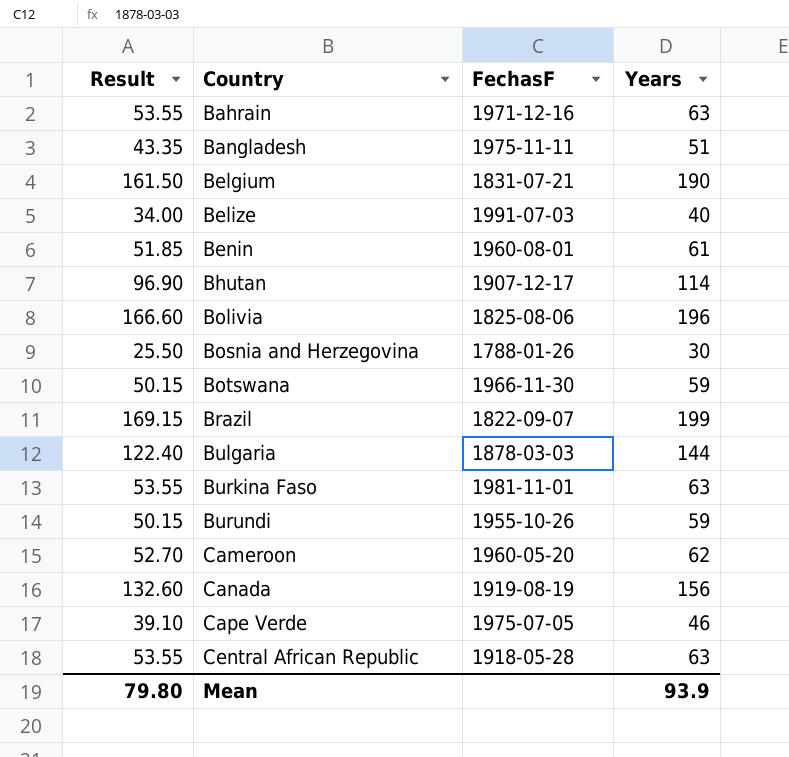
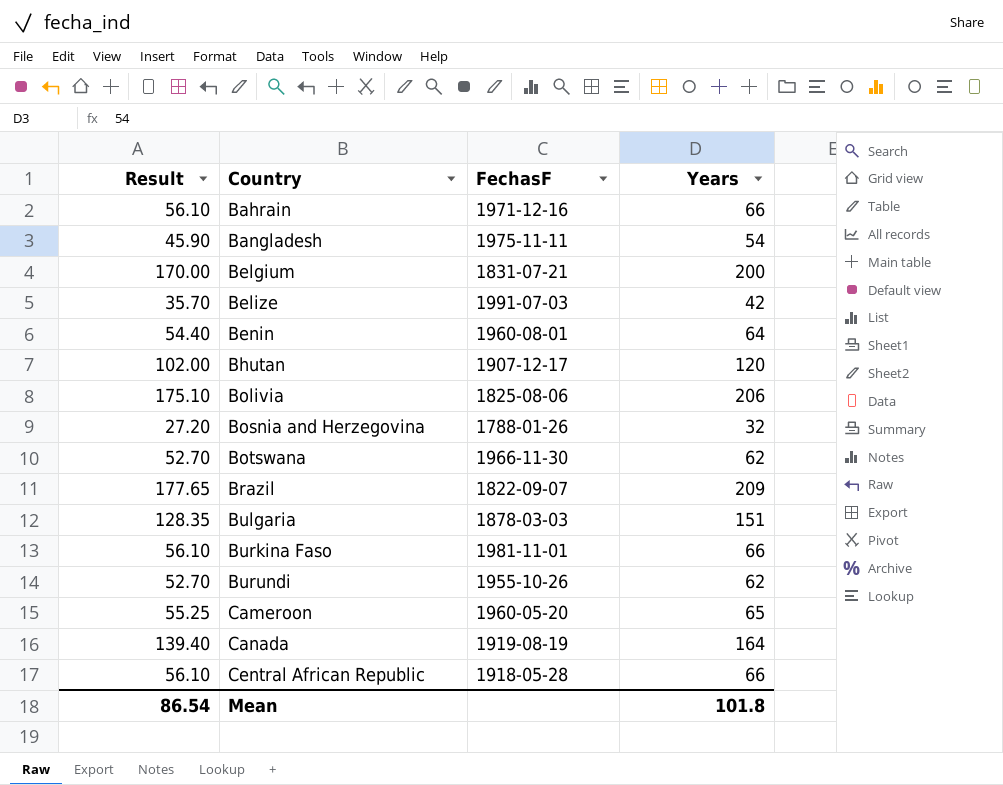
row Cape Verde: 39.10 | 1975-07-05 | 46 -> none
Bahrain | Result: 53.55 -> 56.10
Bahrain | Years: 63 -> 66
Bangladesh | Result: 43.35 -> 45.90
Bangladesh | Years: 51 -> 54
Belgium | Result: 161.50 -> 170.00
Belgium | Years: 190 -> 200
Belize | Result: 34.00 -> 35.70
Belize | Years: 40 -> 42
Benin | Result: 51.85 -> 54.40
Benin | Years: 61 -> 64
Bhutan | Result: 96.90 -> 102.00
Bhutan | Years: 114 -> 120
Bolivia | Result: 166.60 -> 175.10
Bolivia | Years: 196 -> 206
Bosnia and Herzegovina | Result: 25.50 -> 27.20
Bosnia and Herzegovina | Years: 30 -> 32
Botswana | Result: 50.15 -> 52.70
Botswana | Years: 59 -> 62
Brazil | Result: 169.15 -> 177.65
Brazil | Years: 199 -> 209
Bulgaria | Result: 122.40 -> 128.35
Bulgaria | Years: 144 -> 151
Burkina Faso | Result: 53.55 -> 56.10
Burkina Faso | Years: 63 -> 66
Burundi | Result: 50.15 -> 52.70
Burundi | Years: 59 -> 62
Cameroon | Result: 52.70 -> 55.25
Cameroon | Years: 62 -> 65
Canada | Result: 132.60 -> 139.40
Canada | Years: 156 -> 164
Central African Republic | Result: 53.55 -> 56.10
Central African Republic | Years: 63 -> 66
Mean | Result: 79.80 -> 86.54
Mean | Years: 93.9 -> 101.8

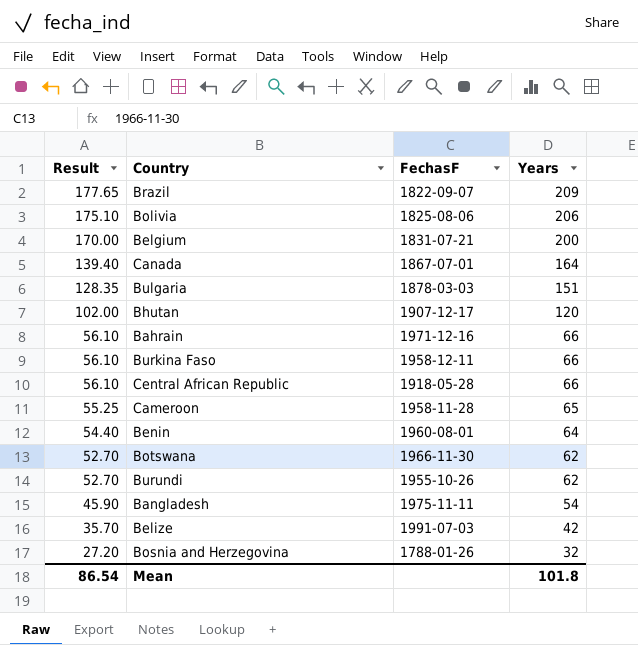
row order: Country ascending -> Result descending
Canada | FechasF: 1919-08-19 -> 1867-07-01
Burkina Faso | FechasF: 1981-11-01 -> 1958-12-11
Cameroon | FechasF: 1960-05-20 -> 1958-11-28

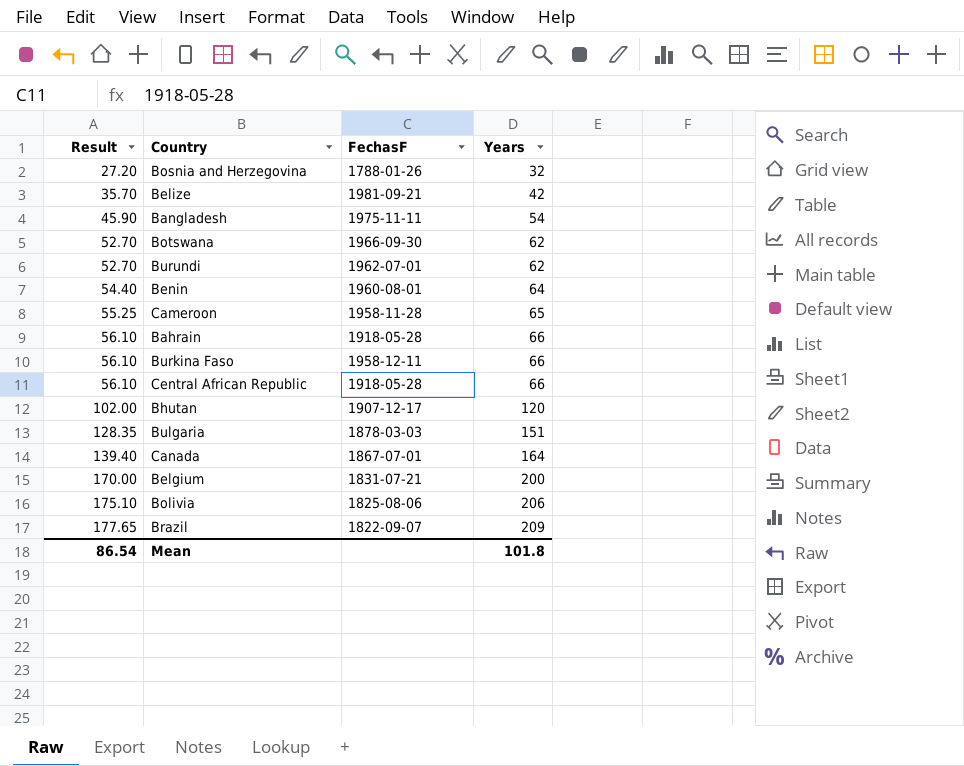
row order: Result descending -> Result ascending
Belize | FechasF: 1991-07-03 -> 1981-09-21
Botswana | FechasF: 1966-11-30 -> 1966-09-30
Burundi | FechasF: 1955-10-26 -> 1962-07-01
Bahrain | FechasF: 1971-12-16 -> 1918-05-28

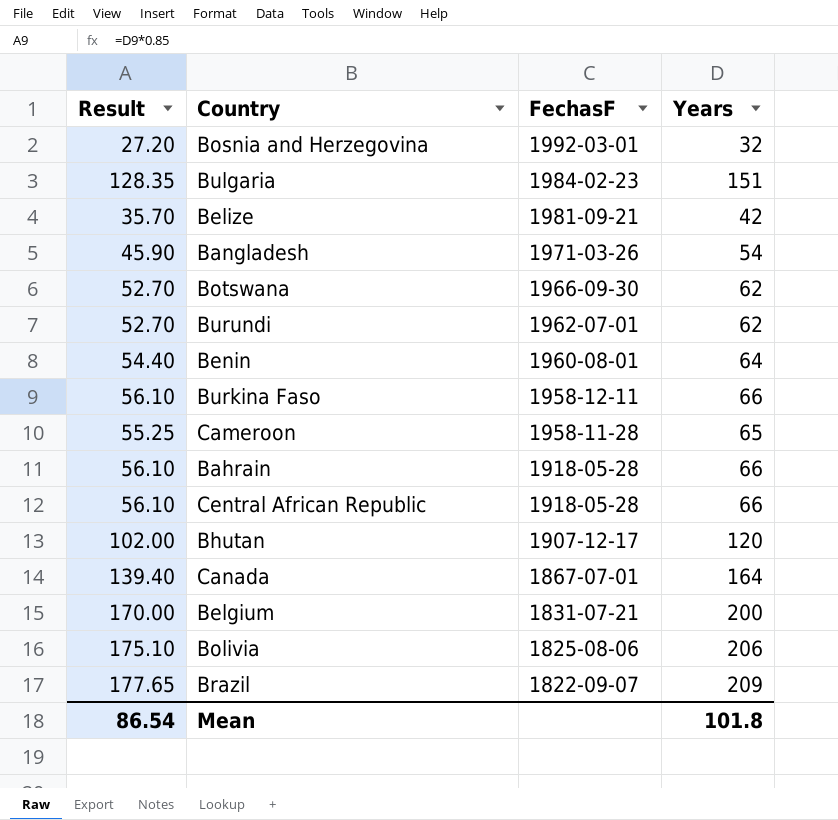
row order: Result ascending -> FechasF descending
Bosnia and Herzegovina | FechasF: 1788-01-26 -> 1992-03-01
Bulgaria | FechasF: 1878-03-03 -> 1984-02-23
Bangladesh | FechasF: 1975-11-11 -> 1971-03-26

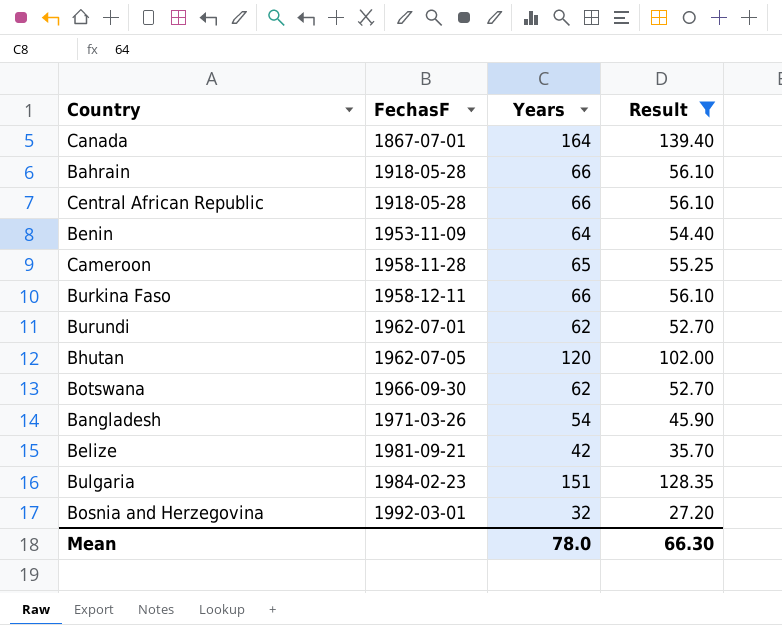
filter: none -> Result <= 139.40
row order: FechasF descending -> FechasF ascending
column Result | position: 1 -> 4
Benin | FechasF: 1960-08-01 -> 1953-11-09
Bhutan | FechasF: 1907-12-17 -> 1962-07-05
Mean | Years: 101.8 -> 78.0
Mean | Result: 86.54 -> 66.30

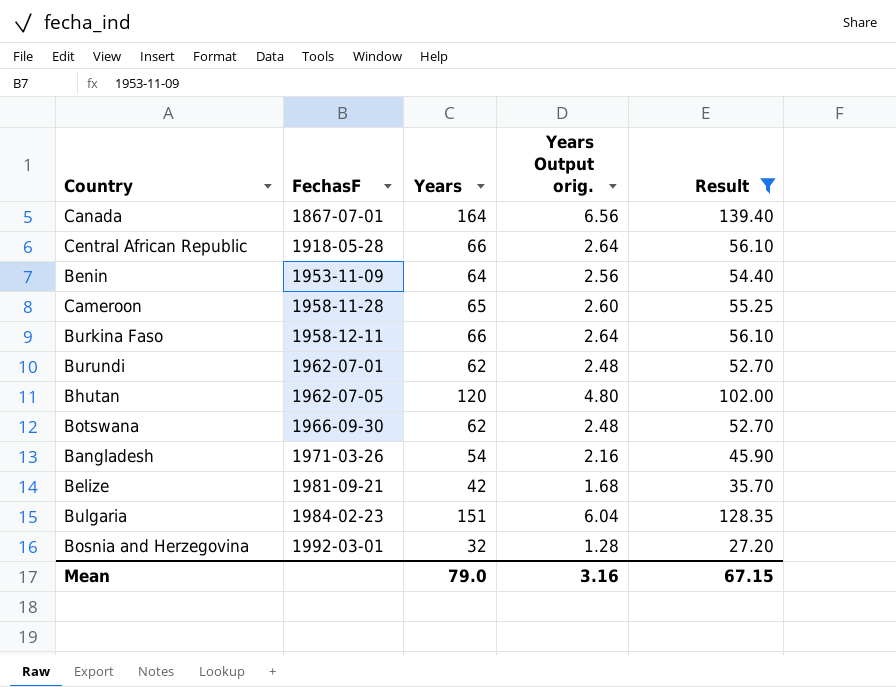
column Years Output orig. | formula: none -> [Years] * 0.04
row Bahrain: 1918-05-28 | 66 | 56.10 -> none
Mean | Years: 78.0 -> 79.0
Mean | Result: 66.30 -> 67.15

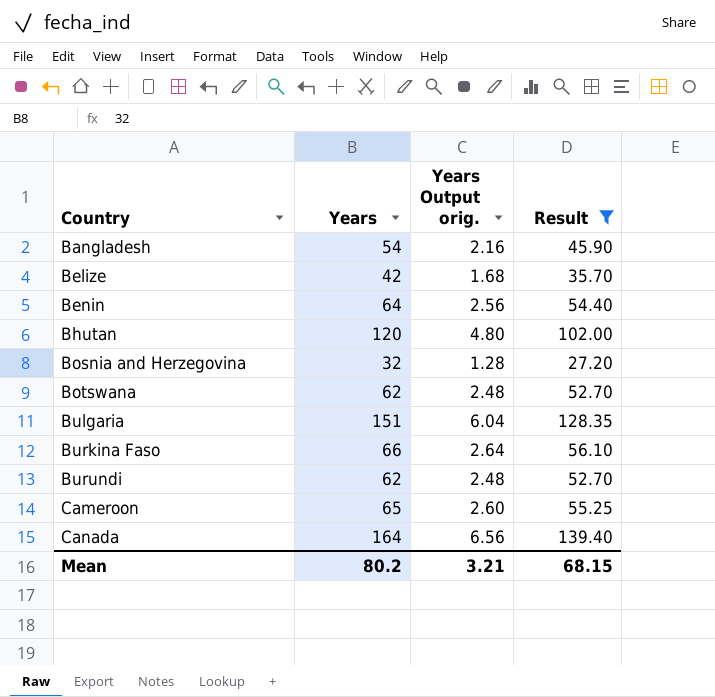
row order: FechasF ascending -> Country ascending
column FechasF | position: 2 -> none
row Central African Republic: 1918-05-28 | 66 | 2.64 | 56.10 -> none
Mean | Years: 79.0 -> 80.2
Mean | Years Output orig.: 3.16 -> 3.21
Mean | Result: 67.15 -> 68.15

